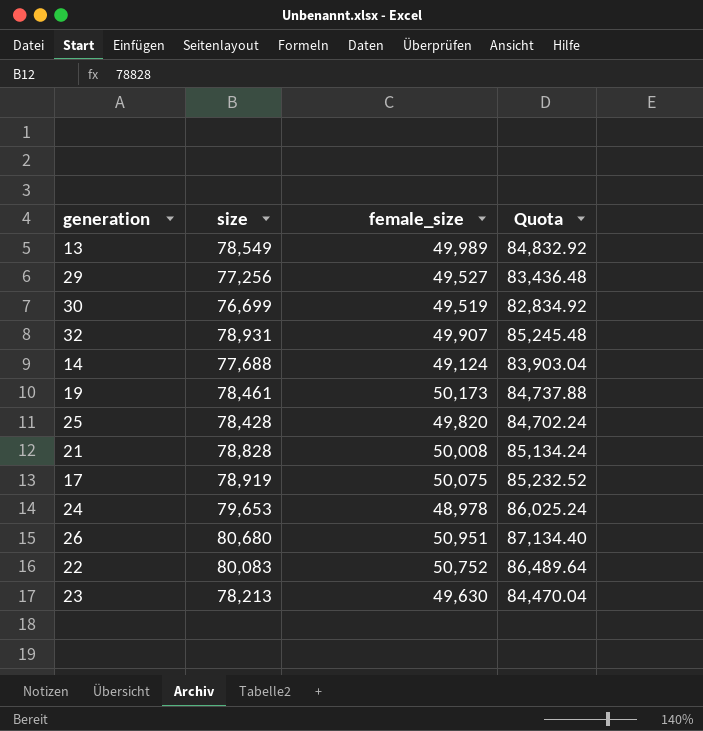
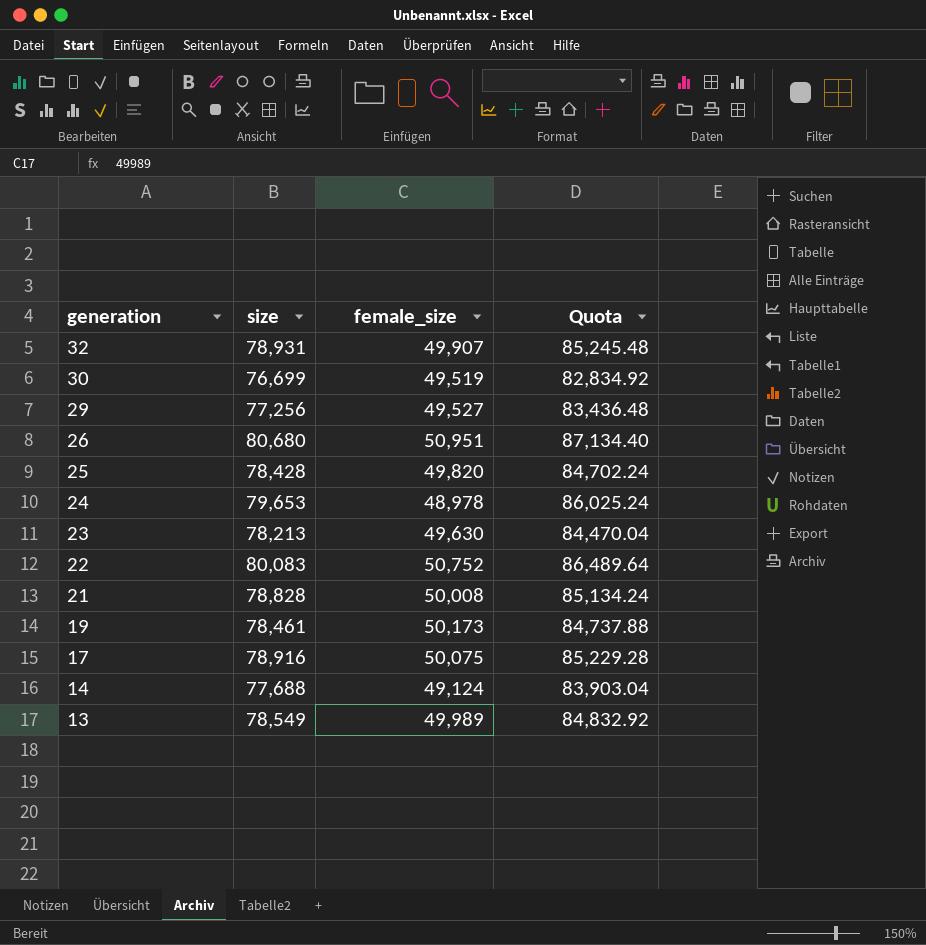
row order: none -> generation descending
17 | size: 78,919 -> 78,916
17 | Quota: 85,232.52 -> 85,229.28

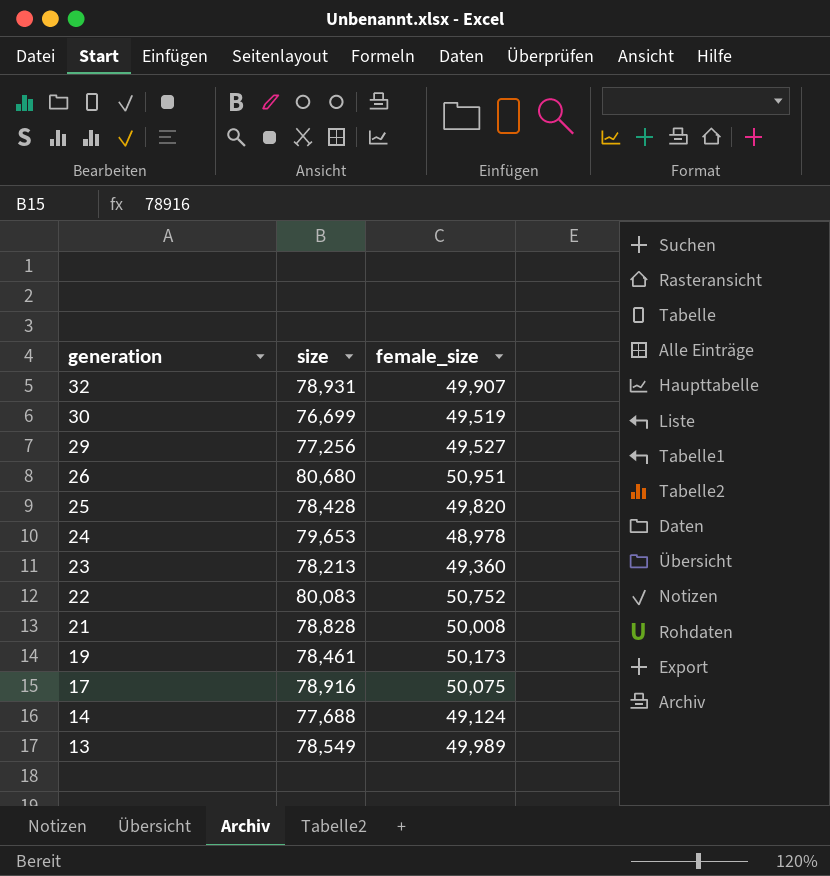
column Quota | formula: [size] * 1.08 -> none
23 | female_size: 49,630 -> 49,360

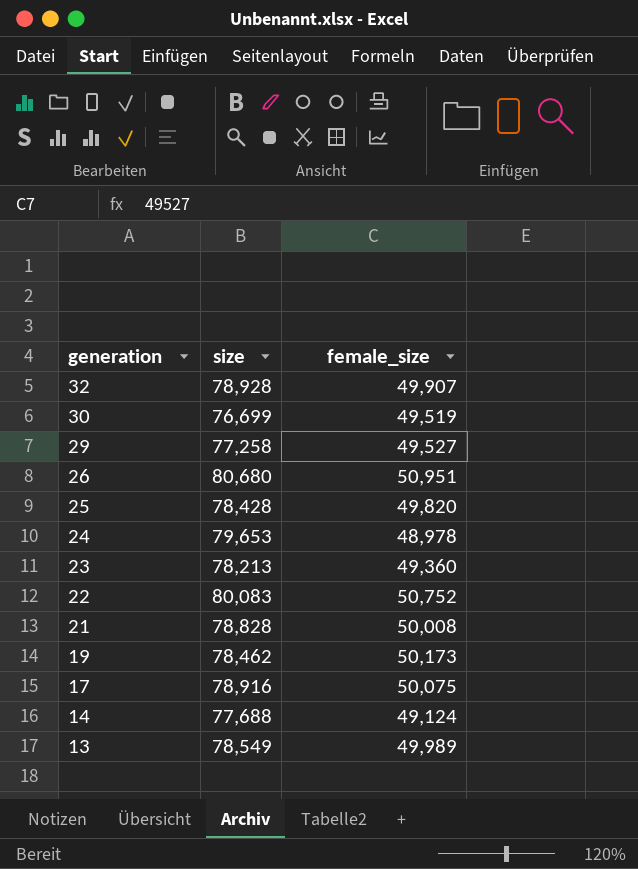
32 | size: 78,931 -> 78,928
29 | size: 77,256 -> 77,258
19 | size: 78,461 -> 78,462

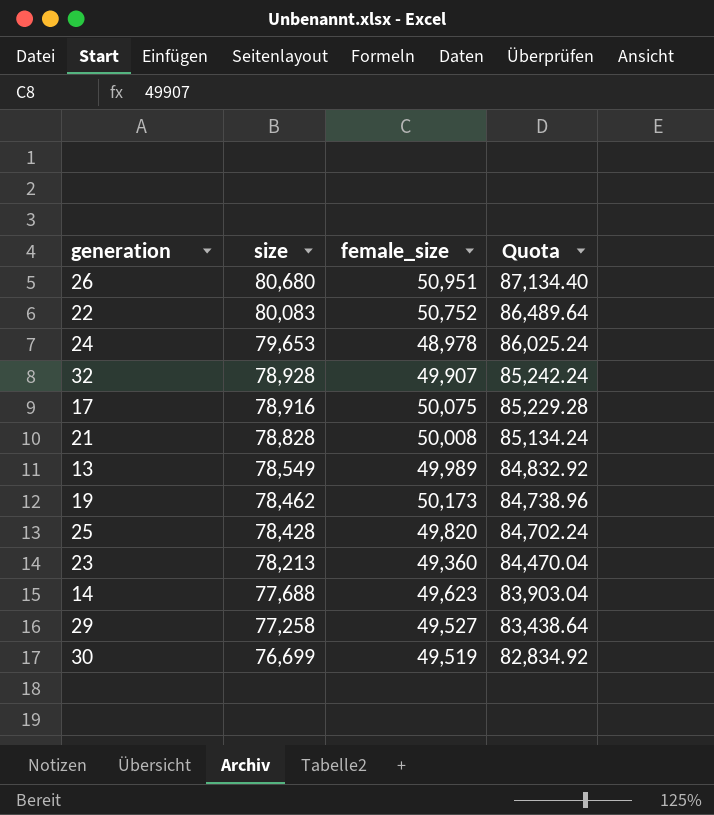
row order: generation descending -> size descending
column Quota | formula: none -> [size] * 1.08
14 | female_size: 49,124 -> 49,623

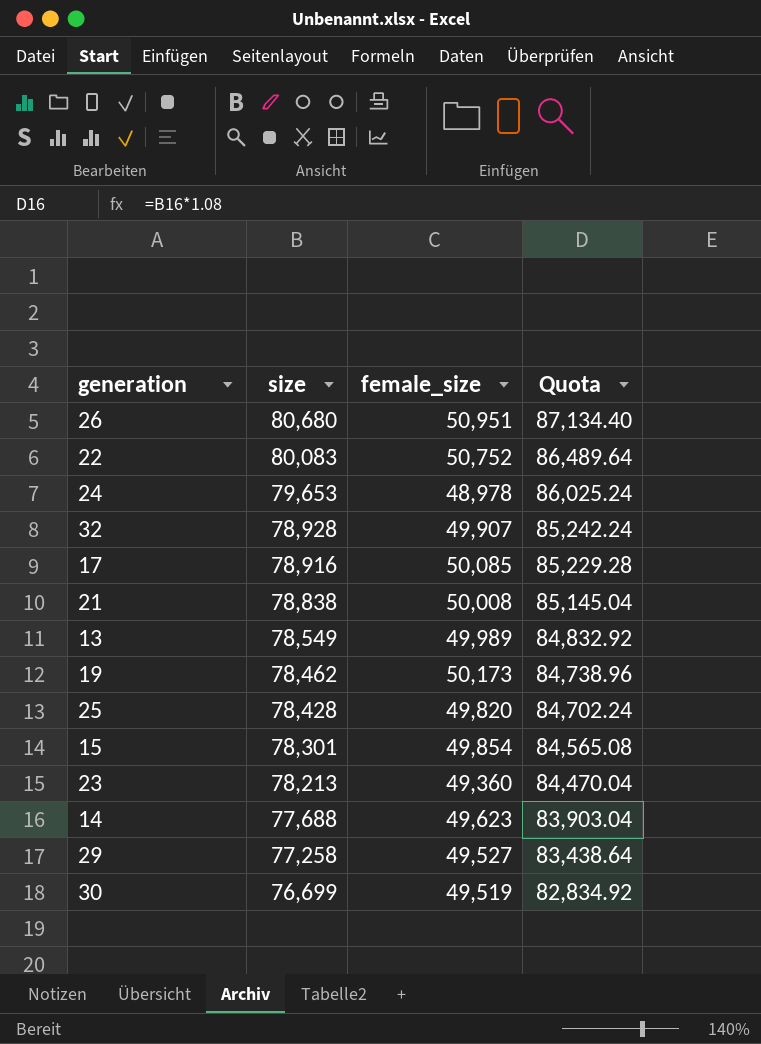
17 | female_size: 50,075 -> 50,085
21 | size: 78,828 -> 78,838
21 | Quota: 85,134.24 -> 85,145.04
row 15: none -> 78,301 | 49,854 | 84,565.08

